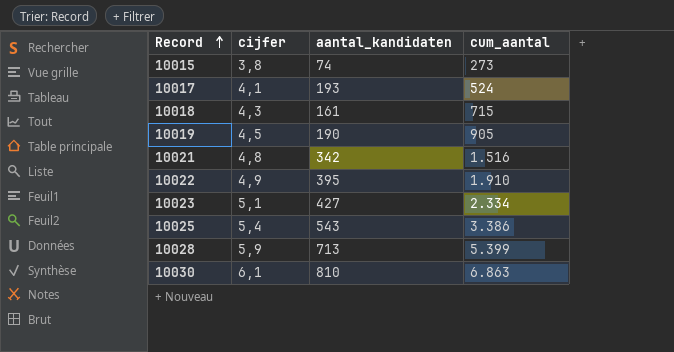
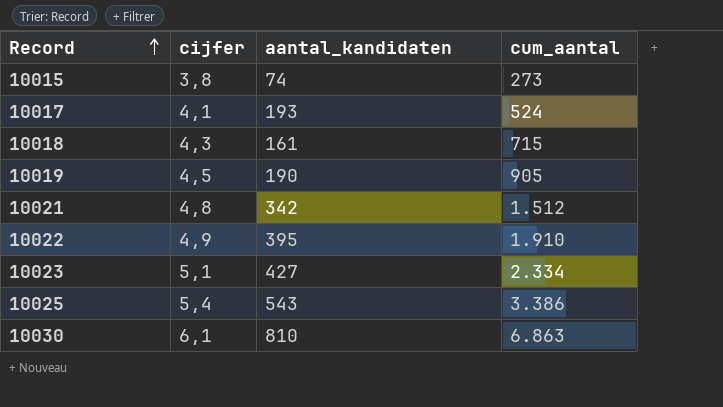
row 10028: 5,9 | 713 | 5.399 -> none
10021 | cum_aantal: 1.516 -> 1.512

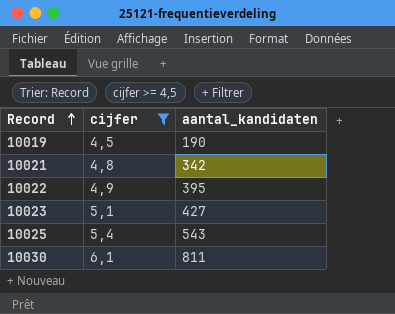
filter: none -> cijfer >= 4,5
column cum_aantal | position: 4 -> none
10030 | aantal_kandidaten: 810 -> 811

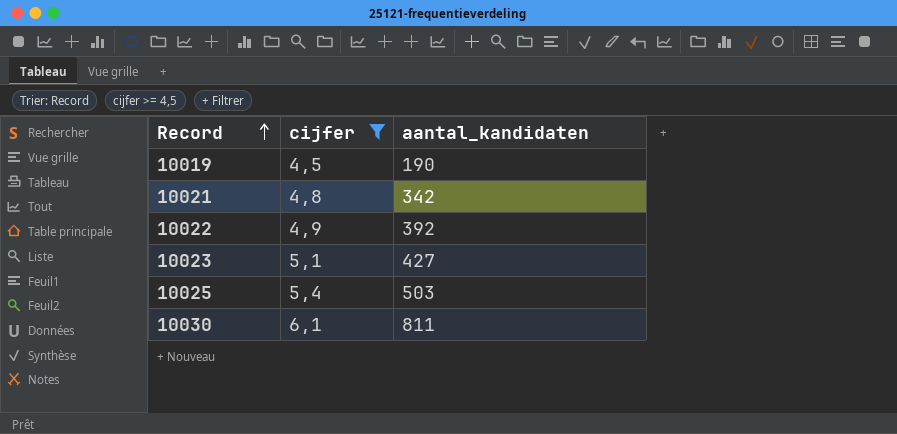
10022 | aantal_kandidaten: 395 -> 392
10025 | aantal_kandidaten: 543 -> 503

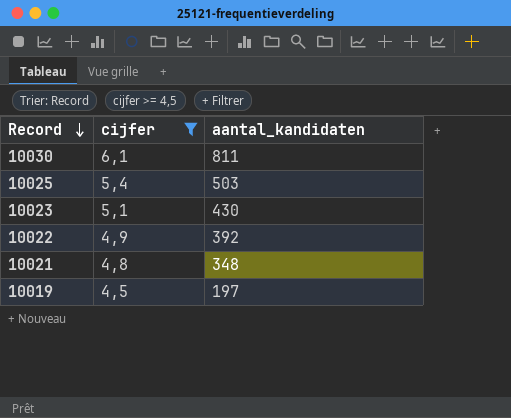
row order: Record ascending -> Record descending
10023 | aantal_kandidaten: 427 -> 430
10021 | aantal_kandidaten: 342 -> 348
10019 | aantal_kandidaten: 190 -> 197

